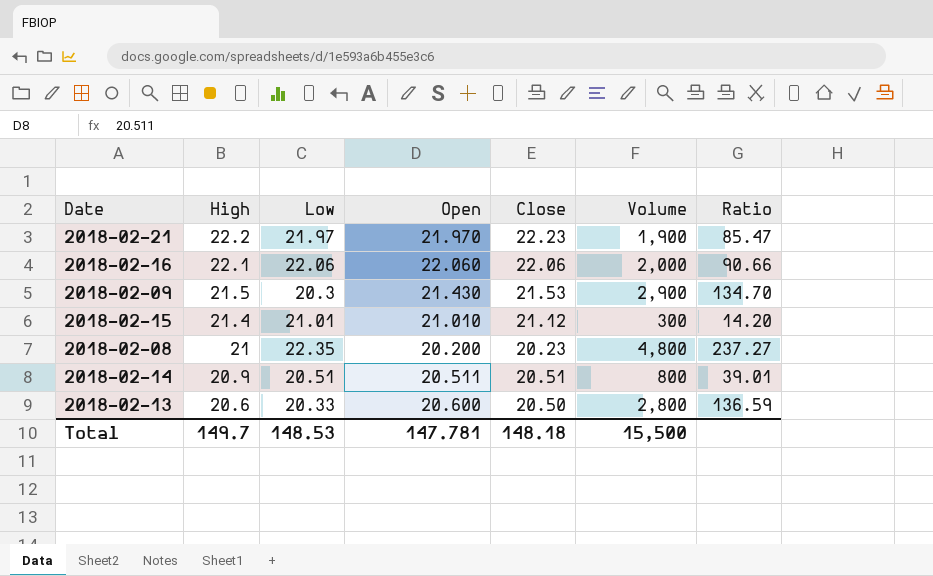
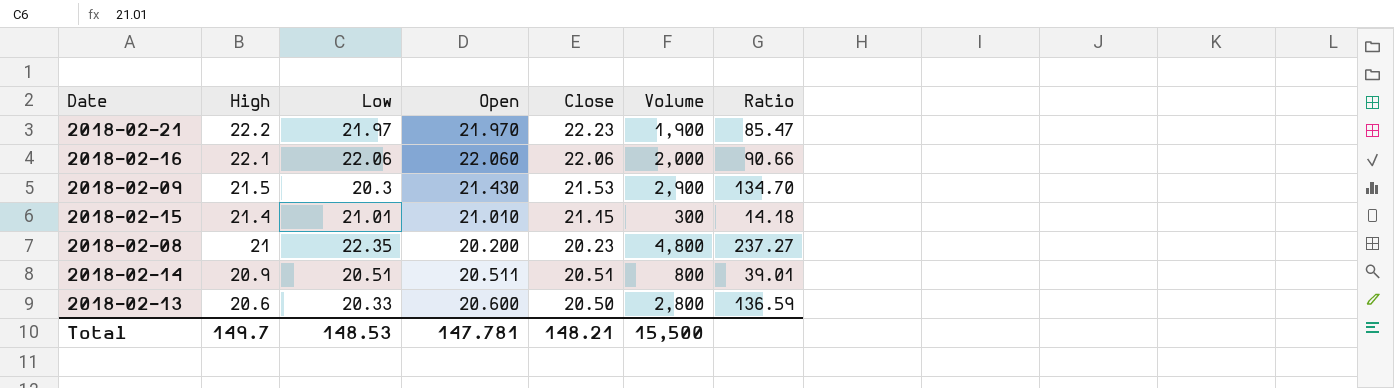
2018-02-15 | Close: 21.12 -> 21.15
2018-02-15 | Ratio: 14.20 -> 14.18
Total | Close: 148.18 -> 148.21

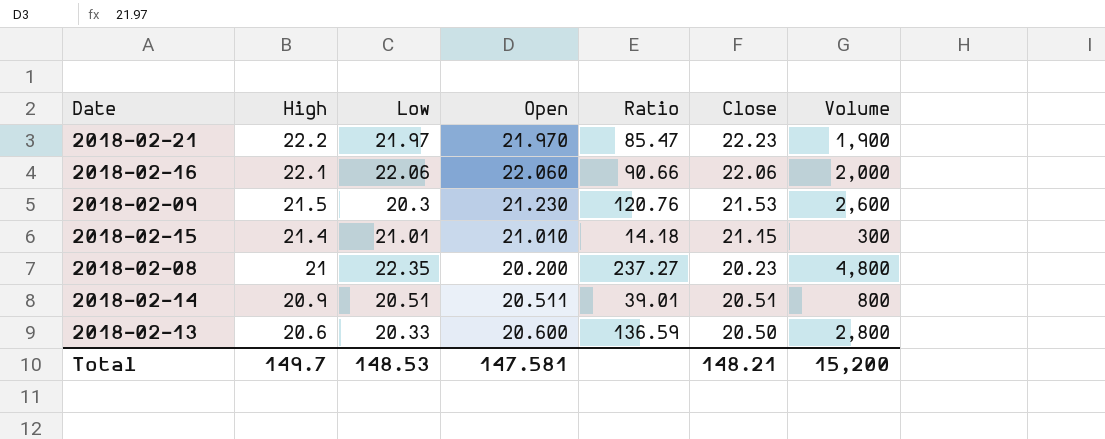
column Ratio | position: 7 -> 5
2018-02-09 | Open: 21.430 -> 21.230
2018-02-09 | Ratio: 134.70 -> 120.76
2018-02-09 | Volume: 2,900 -> 2,600
Total | Open: 147.781 -> 147.581
Total | Volume: 15,500 -> 15,200

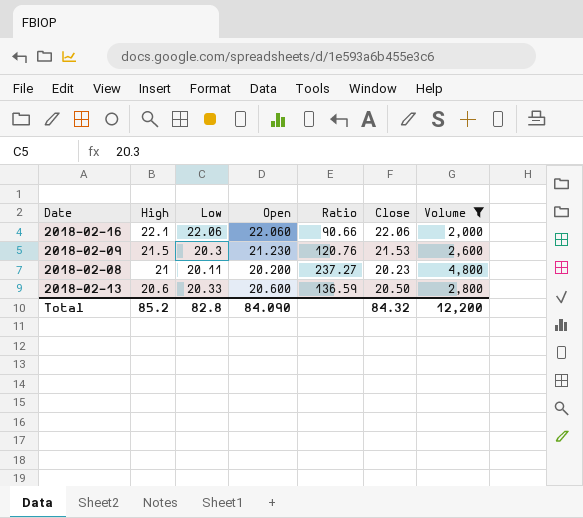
filter: none -> Volume >= 2,000
2018-02-08 | Low: 22.35 -> 20.11
Total | High: 149.7 -> 85.2
Total | Low: 148.53 -> 82.8
Total | Open: 147.581 -> 84.090
Total | Close: 148.21 -> 84.32
Total | Volume: 15,200 -> 12,200

